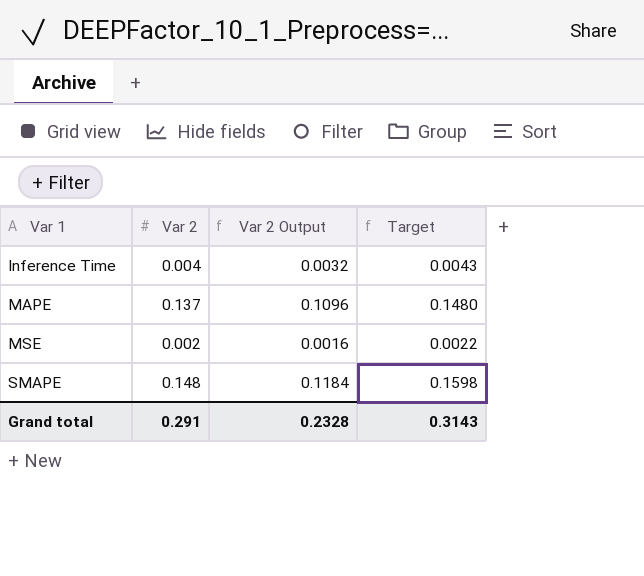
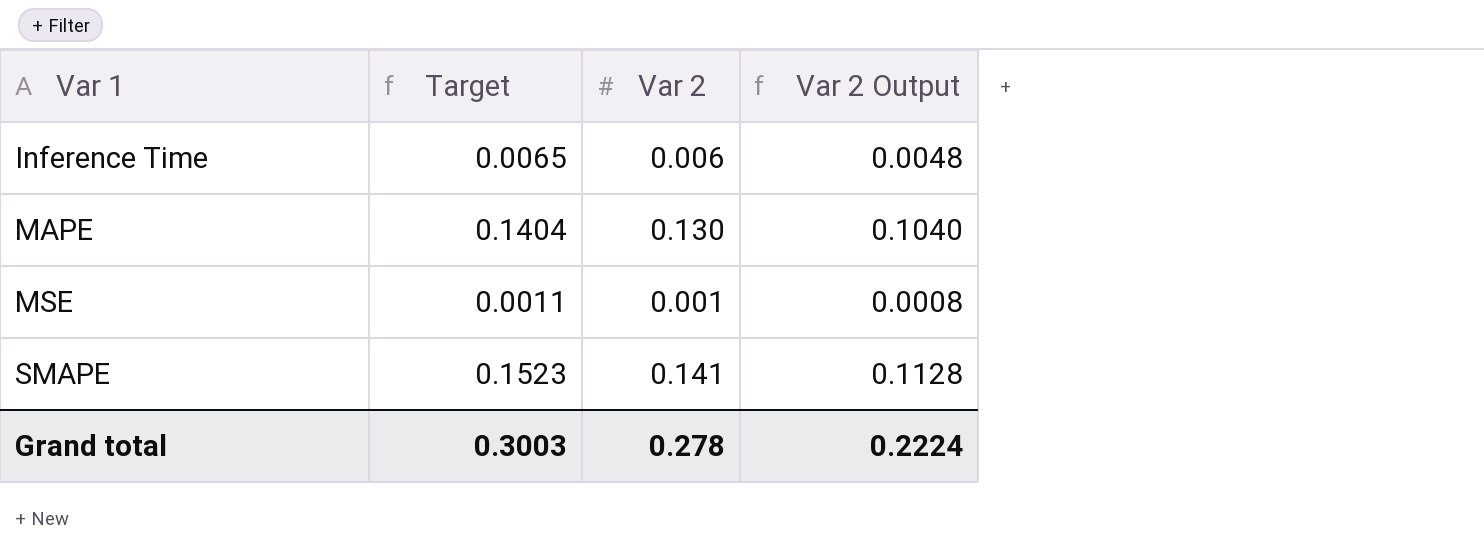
column Target | position: 4 -> 2
Inference Time | Target: 0.0043 -> 0.0065
Inference Time | Var 2: 0.004 -> 0.006
Inference Time | Var 2 Output: 0.0032 -> 0.0048
MAPE | Target: 0.1480 -> 0.1404
MAPE | Var 2: 0.137 -> 0.130
MAPE | Var 2 Output: 0.1096 -> 0.1040
MSE | Target: 0.0022 -> 0.0011
MSE | Var 2: 0.002 -> 0.001
MSE | Var 2 Output: 0.0016 -> 0.0008
SMAPE | Target: 0.1598 -> 0.1523
SMAPE | Var 2: 0.148 -> 0.141
SMAPE | Var 2 Output: 0.1184 -> 0.1128
Grand total | Target: 0.3143 -> 0.3003
Grand total | Var 2: 0.291 -> 0.278
Grand total | Var 2 Output: 0.2328 -> 0.2224

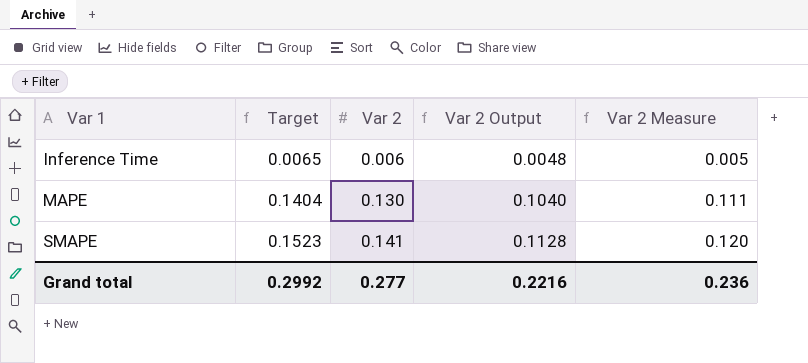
column Var 2 Measure | formula: none -> [Var 2] * 0.85
row MSE: 0.0011 | 0.001 | 0.0008 -> none
Grand total | Target: 0.3003 -> 0.2992
Grand total | Var 2: 0.278 -> 0.277
Grand total | Var 2 Output: 0.2224 -> 0.2216

